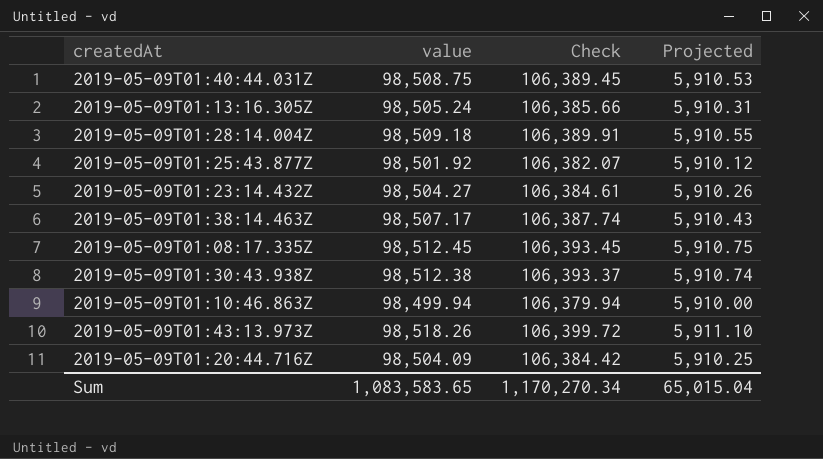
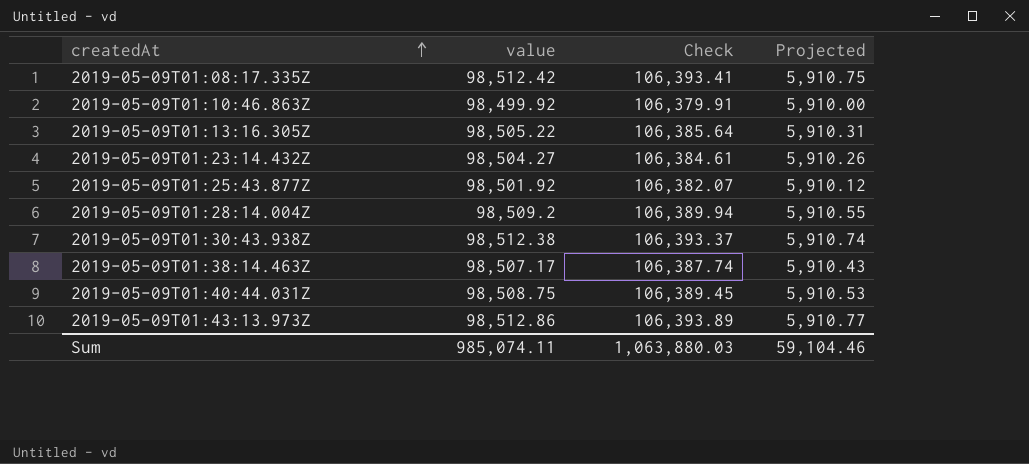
row order: none -> createdAt ascending
row 2019-05-09T01:20:44.716Z: 98,504.09 | 106,384.42 | 5,910.25 -> none
2019-05-09T01:08:17.335Z | value: 98,512.45 -> 98,512.42
2019-05-09T01:08:17.335Z | Check: 106,393.45 -> 106,393.41
2019-05-09T01:10:46.863Z | value: 98,499.94 -> 98,499.92
2019-05-09T01:10:46.863Z | Check: 106,379.94 -> 106,379.91
2019-05-09T01:13:16.305Z | value: 98,505.24 -> 98,505.22
2019-05-09T01:13:16.305Z | Check: 106,385.66 -> 106,385.64
2019-05-09T01:28:14.004Z | value: 98,509.18 -> 98,509.2
2019-05-09T01:28:14.004Z | Check: 106,389.91 -> 106,389.94
2019-05-09T01:43:13.973Z | value: 98,518.26 -> 98,512.86
2019-05-09T01:43:13.973Z | Check: 106,399.72 -> 106,393.89
2019-05-09T01:43:13.973Z | Projected: 5,911.10 -> 5,910.77
Sum | value: 1,083,583.65 -> 985,074.11
Sum | Check: 1,170,270.34 -> 1,063,880.03
Sum | Projected: 65,015.04 -> 59,104.46

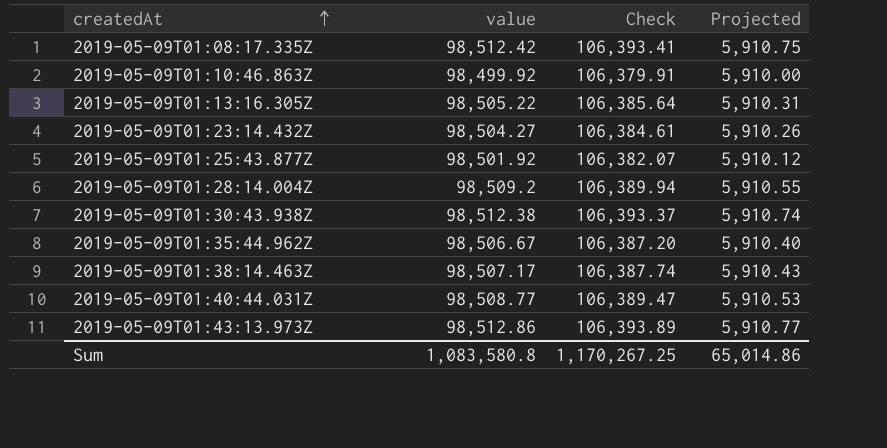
row 2019-05-09T01:35:44.962Z: none -> 98,506.67 | 106,387.20 | 5,910.40
2019-05-09T01:40:44.031Z | value: 98,508.75 -> 98,508.77
2019-05-09T01:40:44.031Z | Check: 106,389.45 -> 106,389.47
Sum | value: 985,074.11 -> 1,083,580.8
Sum | Check: 1,063,880.03 -> 1,170,267.25
Sum | Projected: 59,104.46 -> 65,014.86

